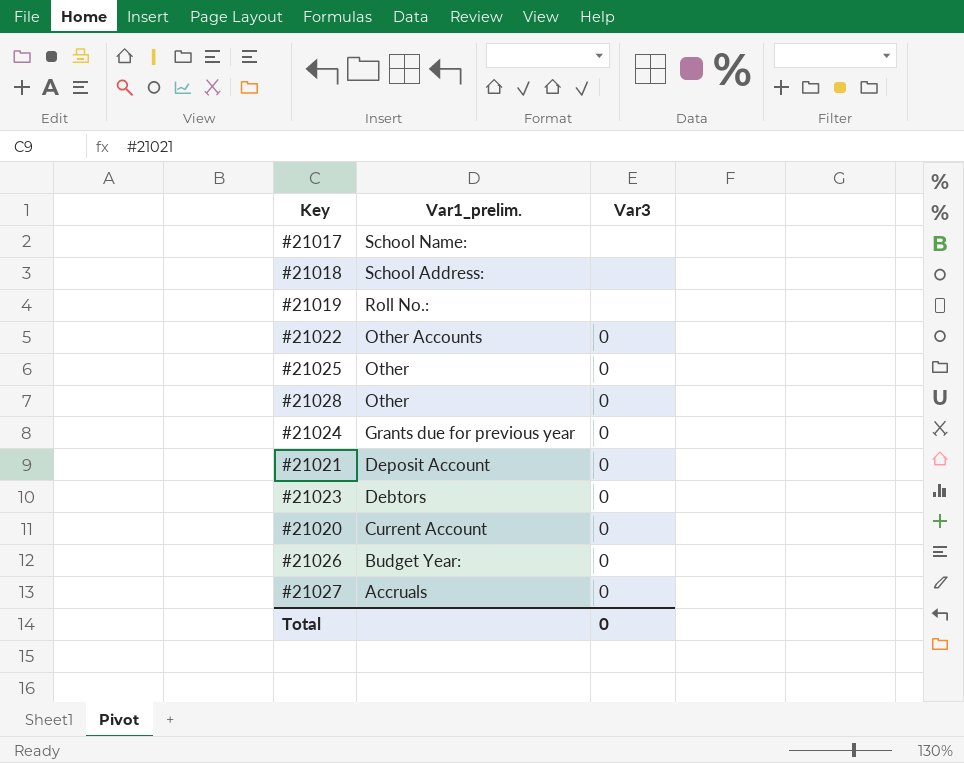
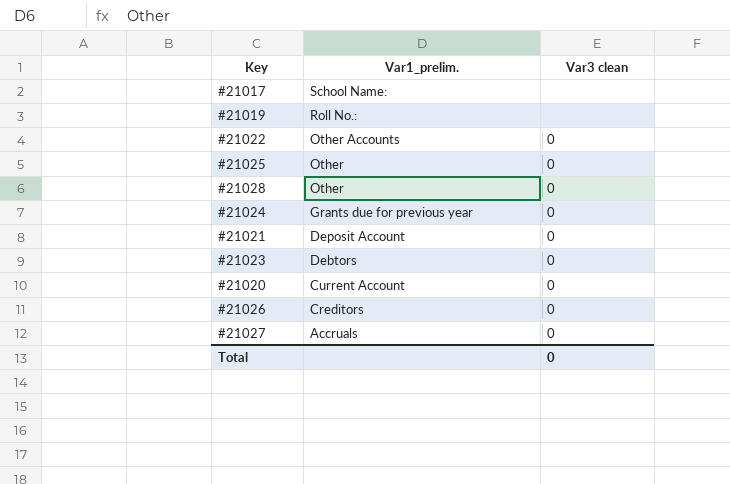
column name: Var3 -> Var3 clean
row #21018: School Address: | none -> none
#21026 | Var1_prelim.: Budget Year: -> Creditors

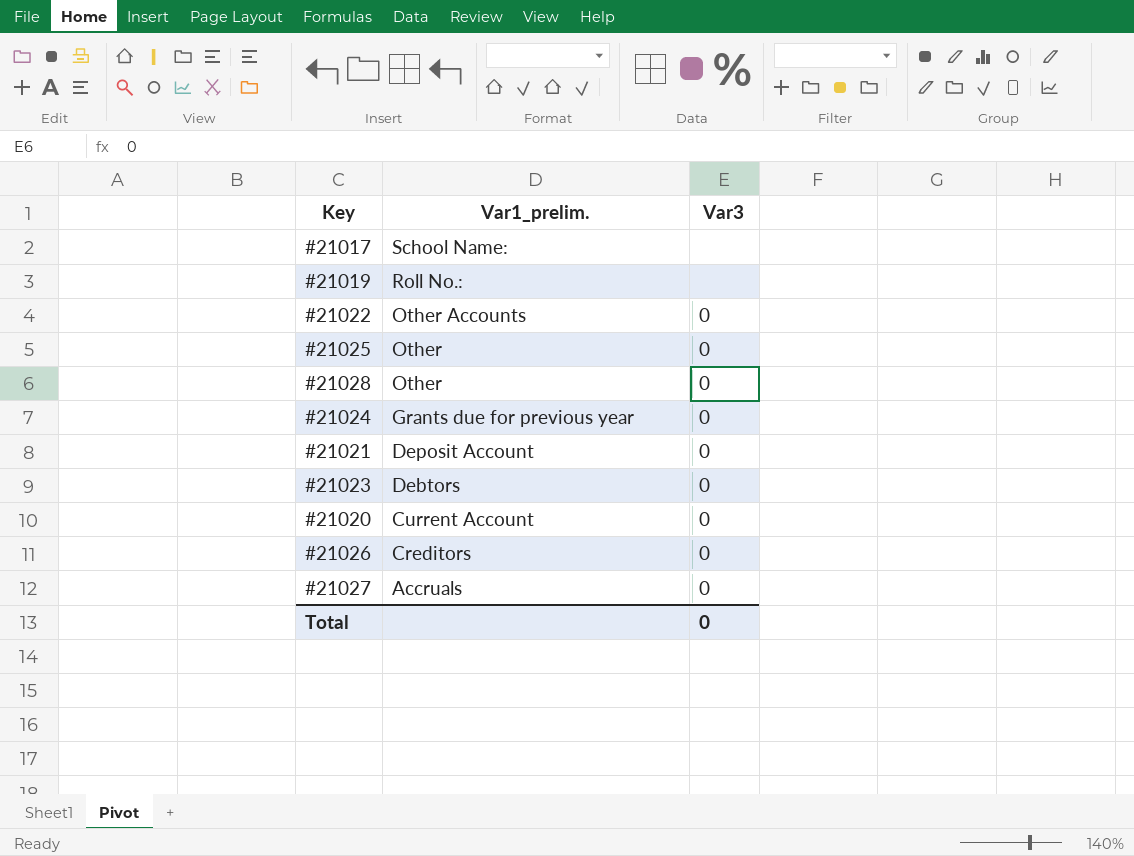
column name: Var3 clean -> Var3

